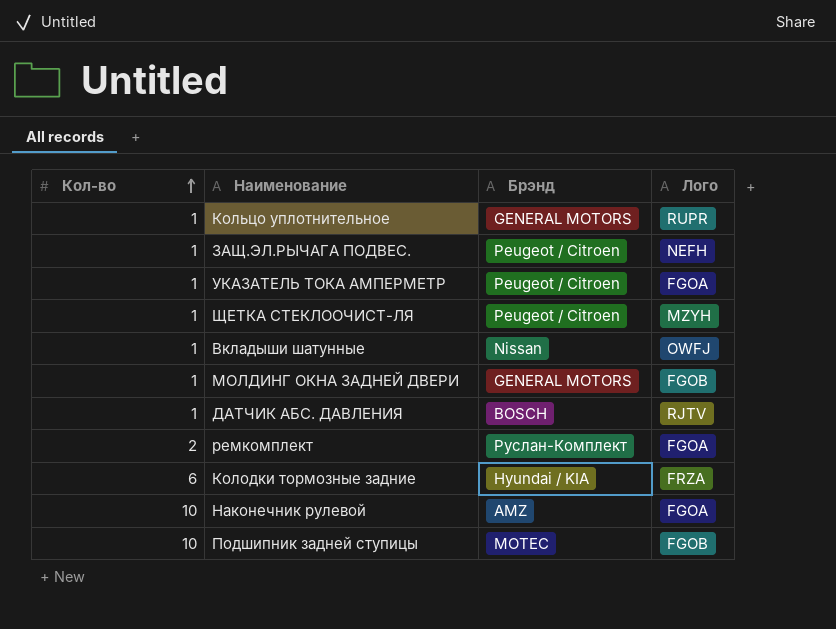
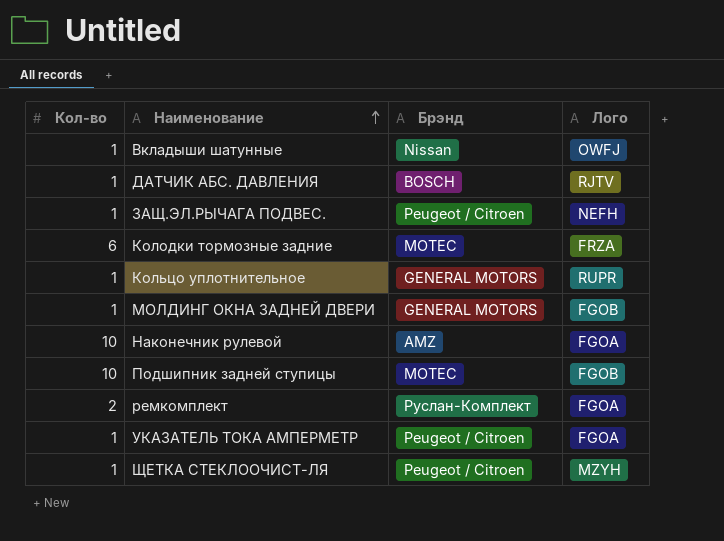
row order: Кол-во ascending -> Наименование ascending
Колодки тормозные задние | Брэнд: Hyundai / KIA -> MOTEC

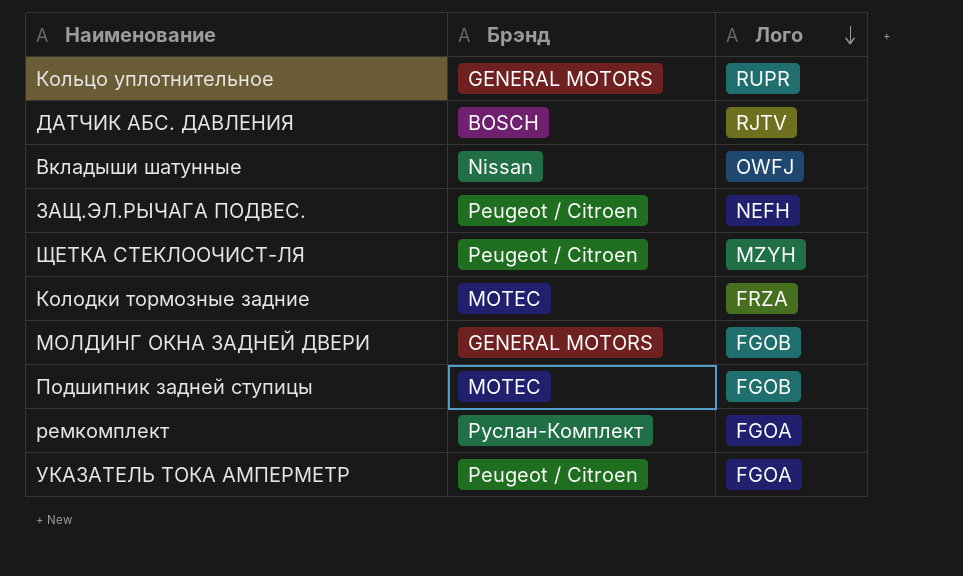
row order: Наименование ascending -> Лого descending
column Кол-во | position: 1 -> none
row Наконечник рулевой: 10 | AMZ | FGOA -> none

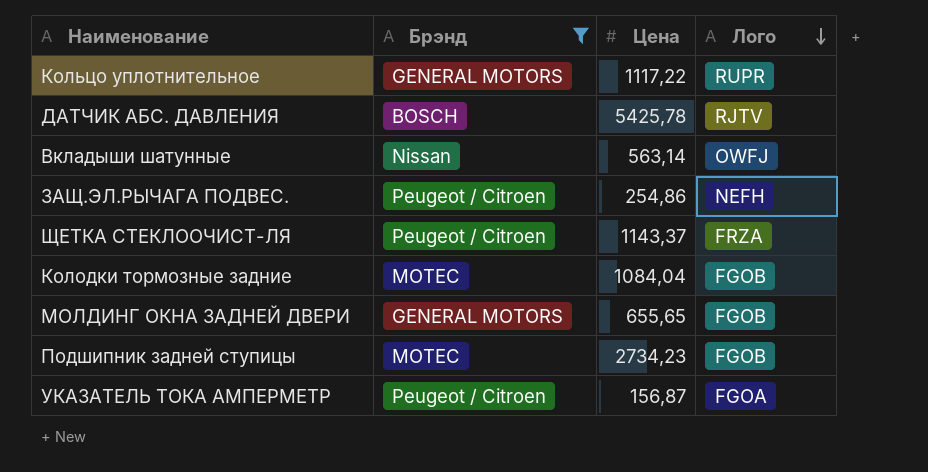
filter: none -> Брэнд != Руслан-Комплект
column Цена | position: none -> 3
ЩЕТКА СТЕКЛООЧИСТ-ЛЯ | Лого: MZYH -> FRZA
Колодки тормозные задние | Лого: FRZA -> FGOB

